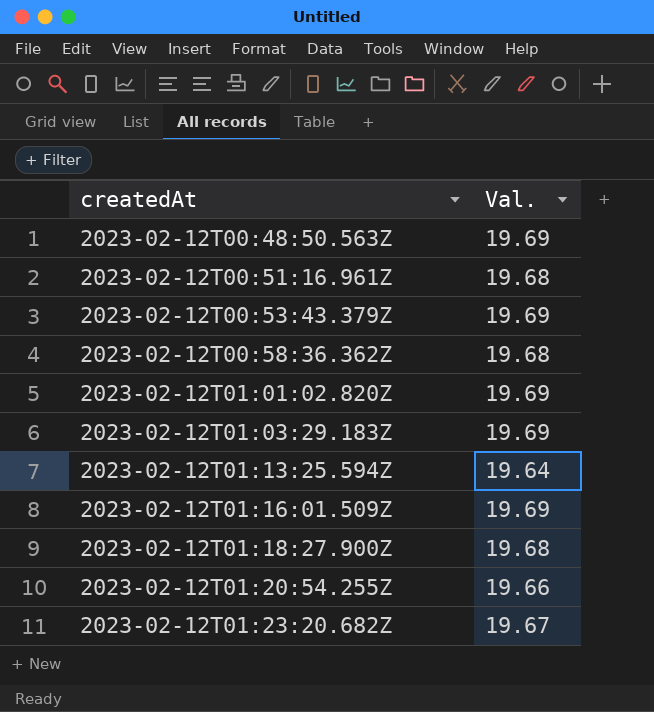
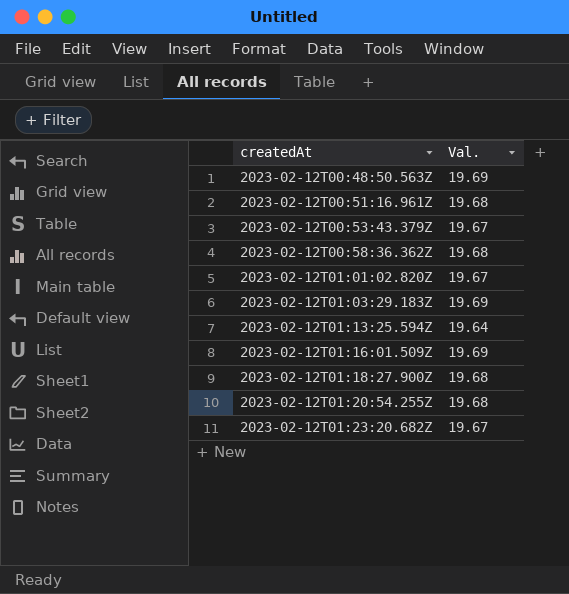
2023-02-12T00:53:43.379Z | Val.: 19.69 -> 19.67
2023-02-12T01:01:02.820Z | Val.: 19.69 -> 19.67
2023-02-12T01:20:54.255Z | Val.: 19.66 -> 19.68

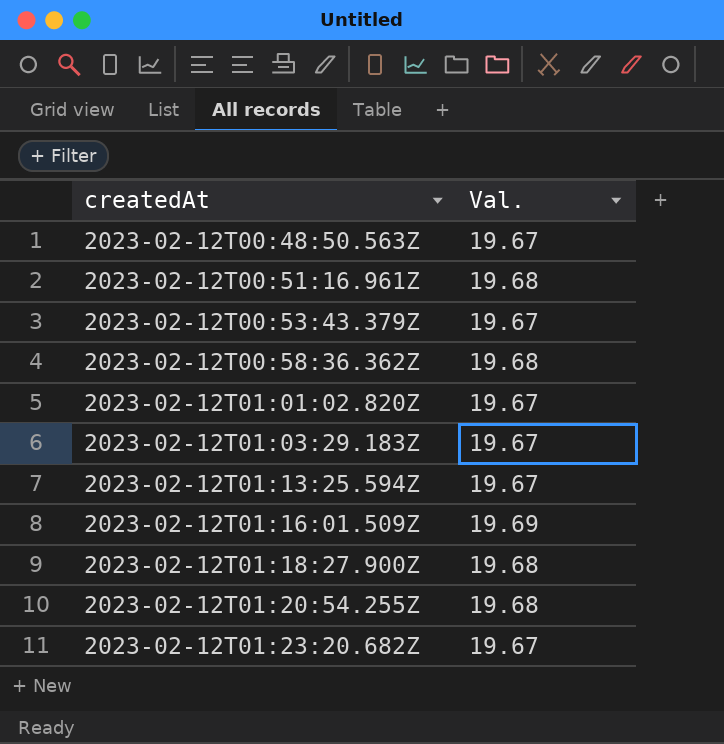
2023-02-12T00:48:50.563Z | Val.: 19.69 -> 19.67
2023-02-12T01:03:29.183Z | Val.: 19.69 -> 19.67
2023-02-12T01:13:25.594Z | Val.: 19.64 -> 19.67

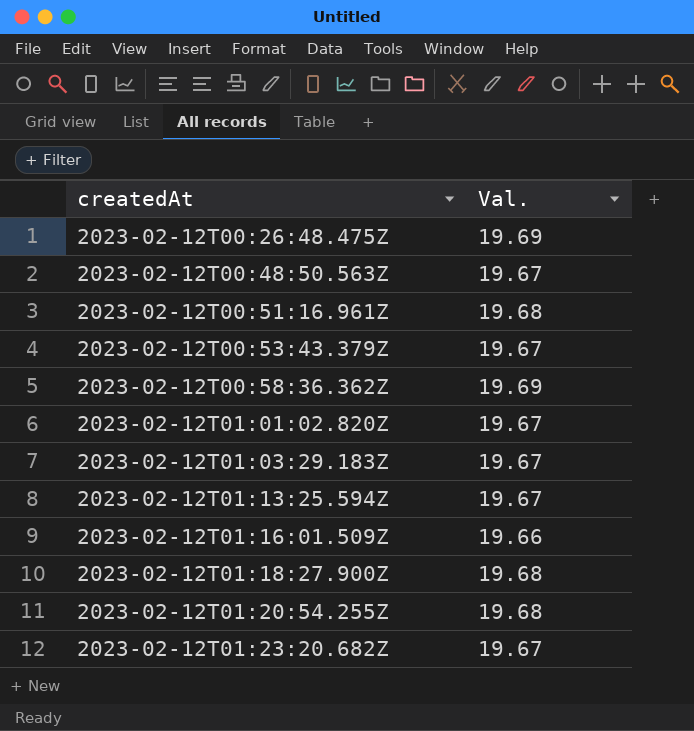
row 2023-02-12T00:26:48.475Z: none -> 19.69
2023-02-12T00:58:36.362Z | Val.: 19.68 -> 19.69
2023-02-12T01:16:01.509Z | Val.: 19.69 -> 19.66

